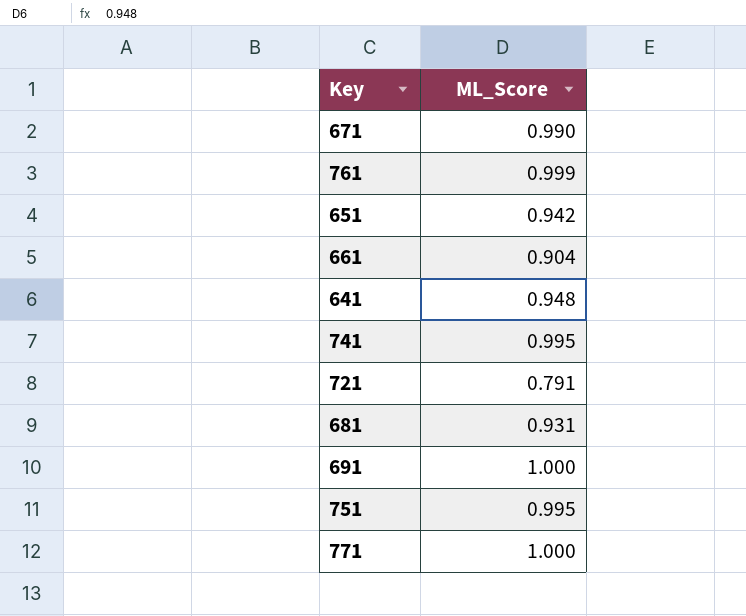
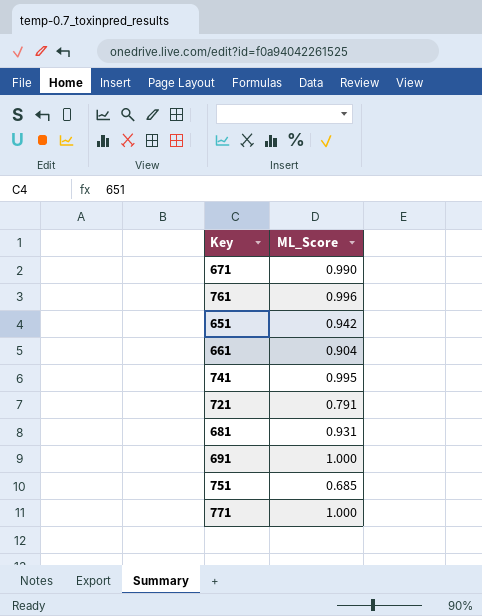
row 641: 0.948 -> none
761 | ML_Score: 0.999 -> 0.996
751 | ML_Score: 0.995 -> 0.685

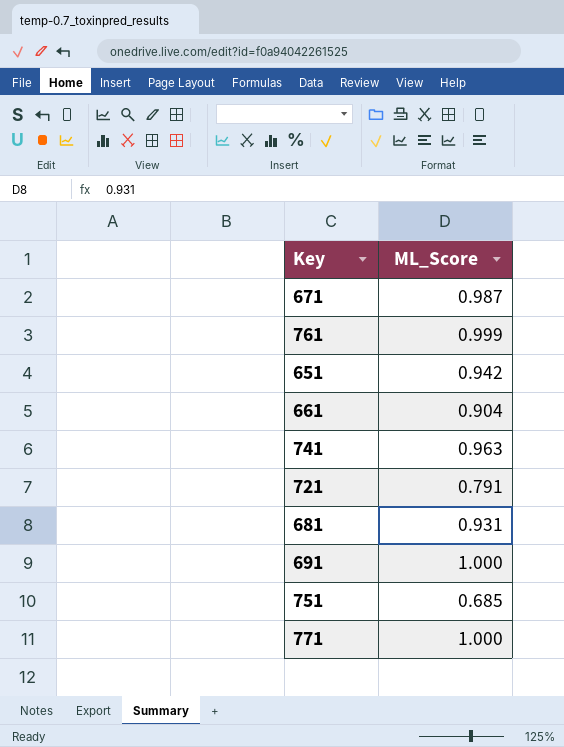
671 | ML_Score: 0.990 -> 0.987
761 | ML_Score: 0.996 -> 0.999
741 | ML_Score: 0.995 -> 0.963

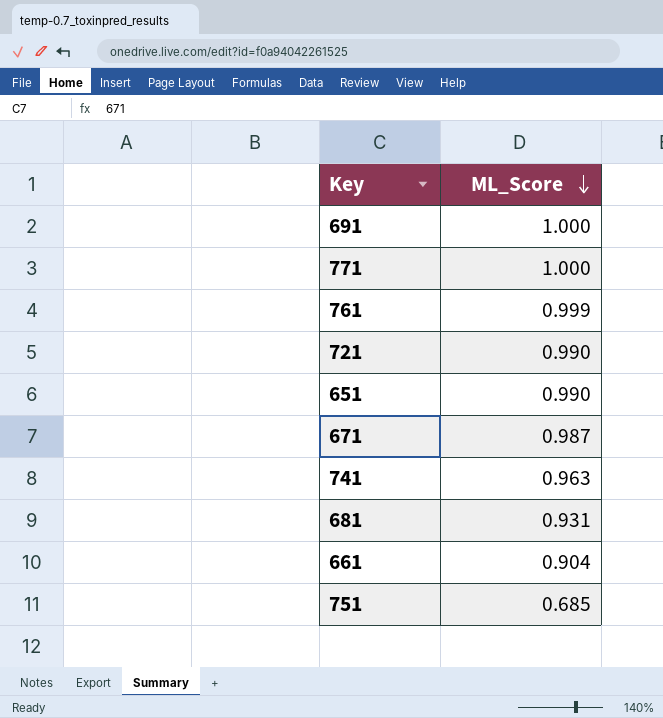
row order: none -> ML_Score descending
721 | ML_Score: 0.791 -> 0.990
651 | ML_Score: 0.942 -> 0.990

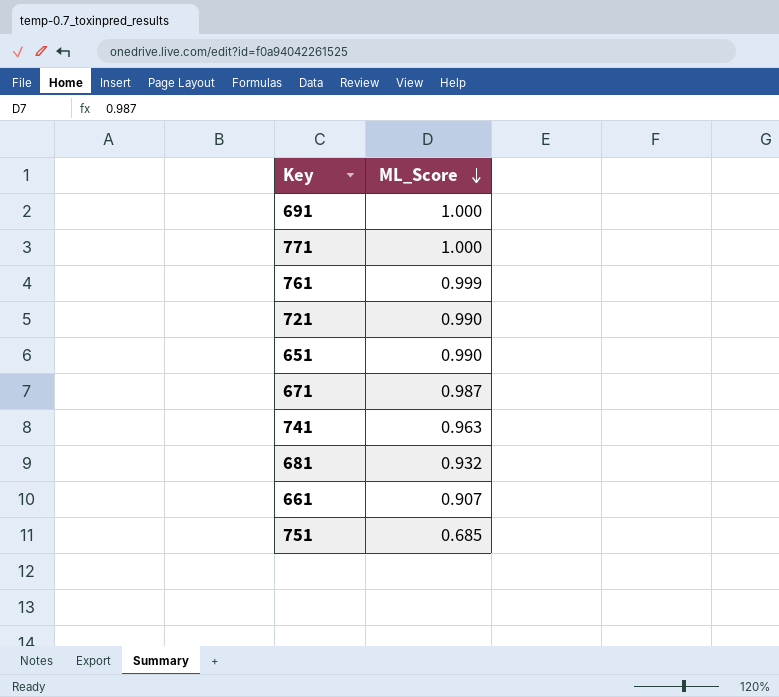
681 | ML_Score: 0.931 -> 0.932
661 | ML_Score: 0.904 -> 0.907

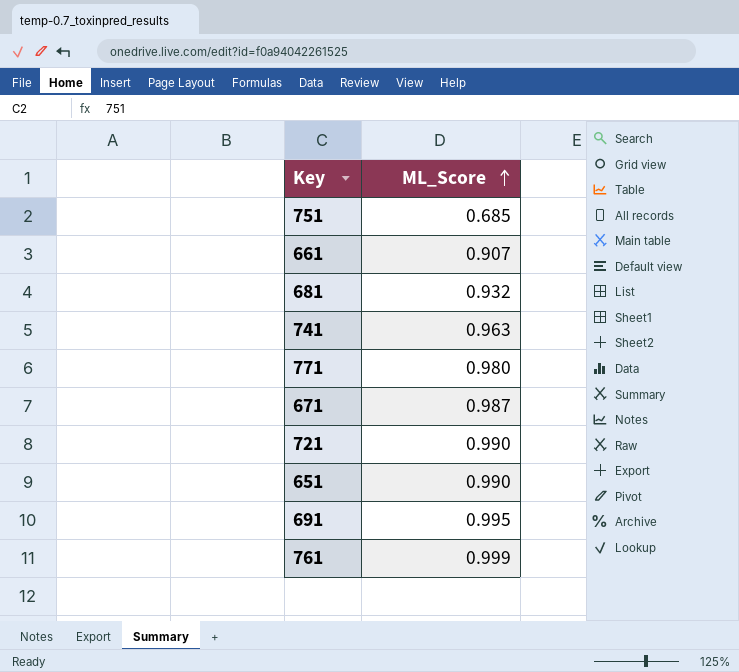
row order: ML_Score descending -> ML_Score ascending
771 | ML_Score: 1.000 -> 0.980
691 | ML_Score: 1.000 -> 0.995

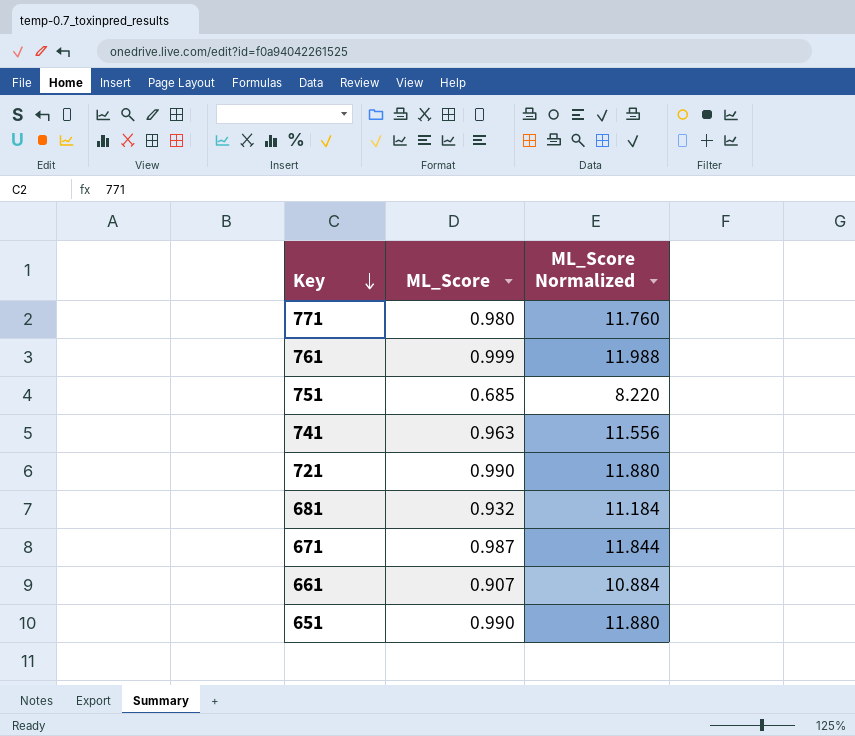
row order: ML_Score ascending -> Key descending
column ML_Score Normalized | formula: none -> [ML_Score] * 12
row 691: 0.995 -> none

